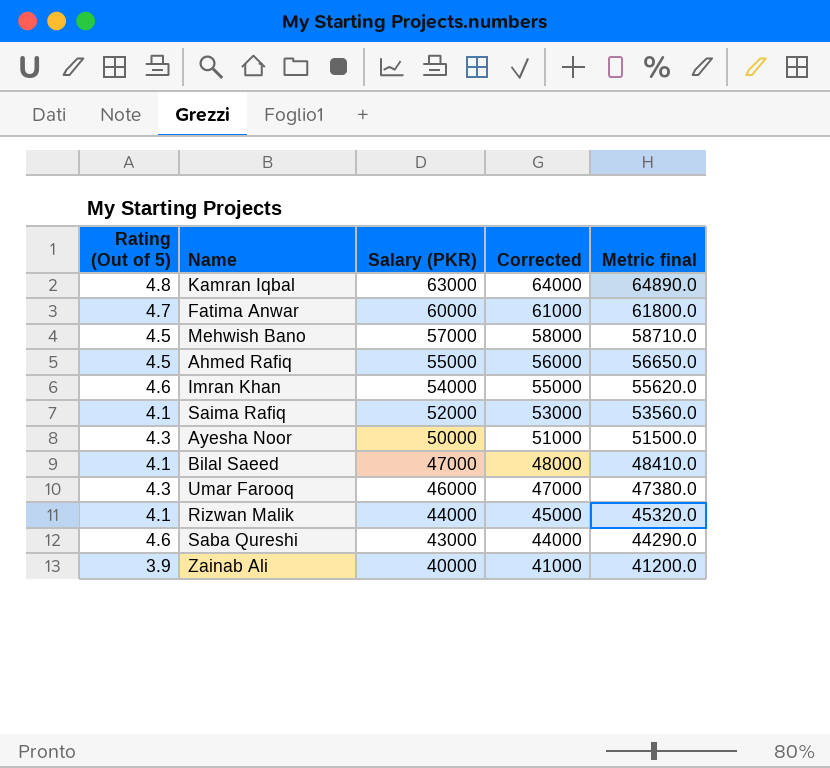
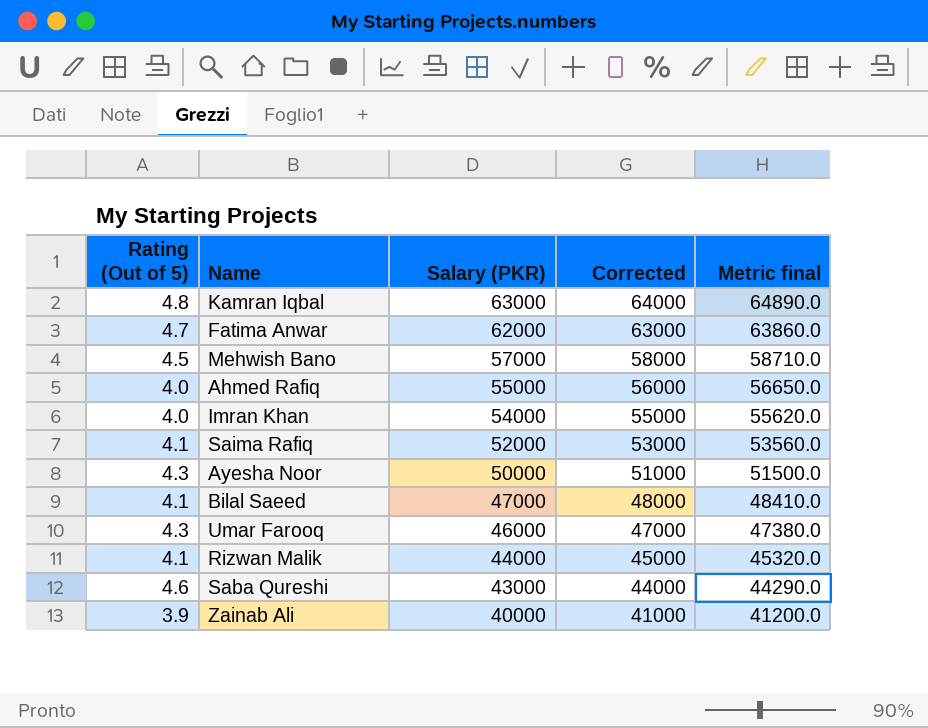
Fatima Anwar | Salary (PKR): 60000 -> 62000
Fatima Anwar | Corrected: 61000 -> 63000
Fatima Anwar | Metric final: 61800.0 -> 63860.0
Ahmed Rafiq | Rating (Out of 5): 4.5 -> 4.0
Imran Khan | Rating (Out of 5): 4.6 -> 4.0

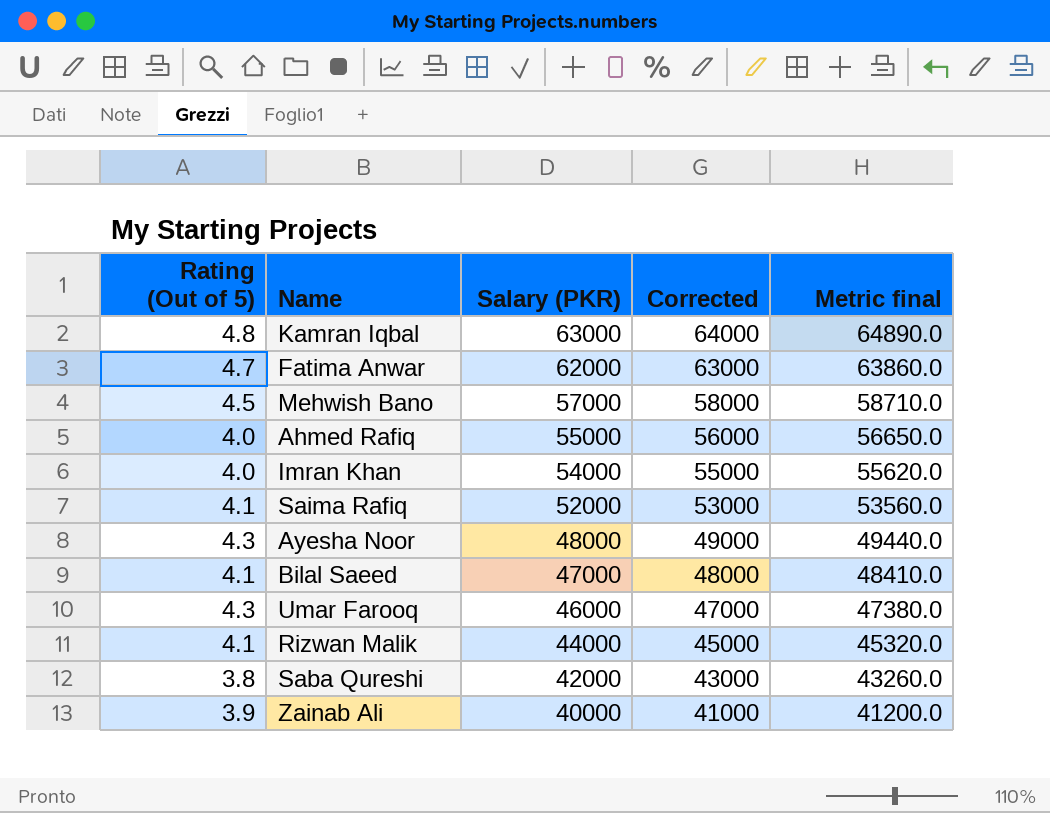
Ayesha Noor | Salary (PKR): 50000 -> 48000
Ayesha Noor | Corrected: 51000 -> 49000
Ayesha Noor | Metric final: 51500.0 -> 49440.0
Saba Qureshi | Rating (Out of 5): 4.6 -> 3.8
Saba Qureshi | Salary (PKR): 43000 -> 42000
Saba Qureshi | Corrected: 44000 -> 43000
Saba Qureshi | Metric final: 44290.0 -> 43260.0

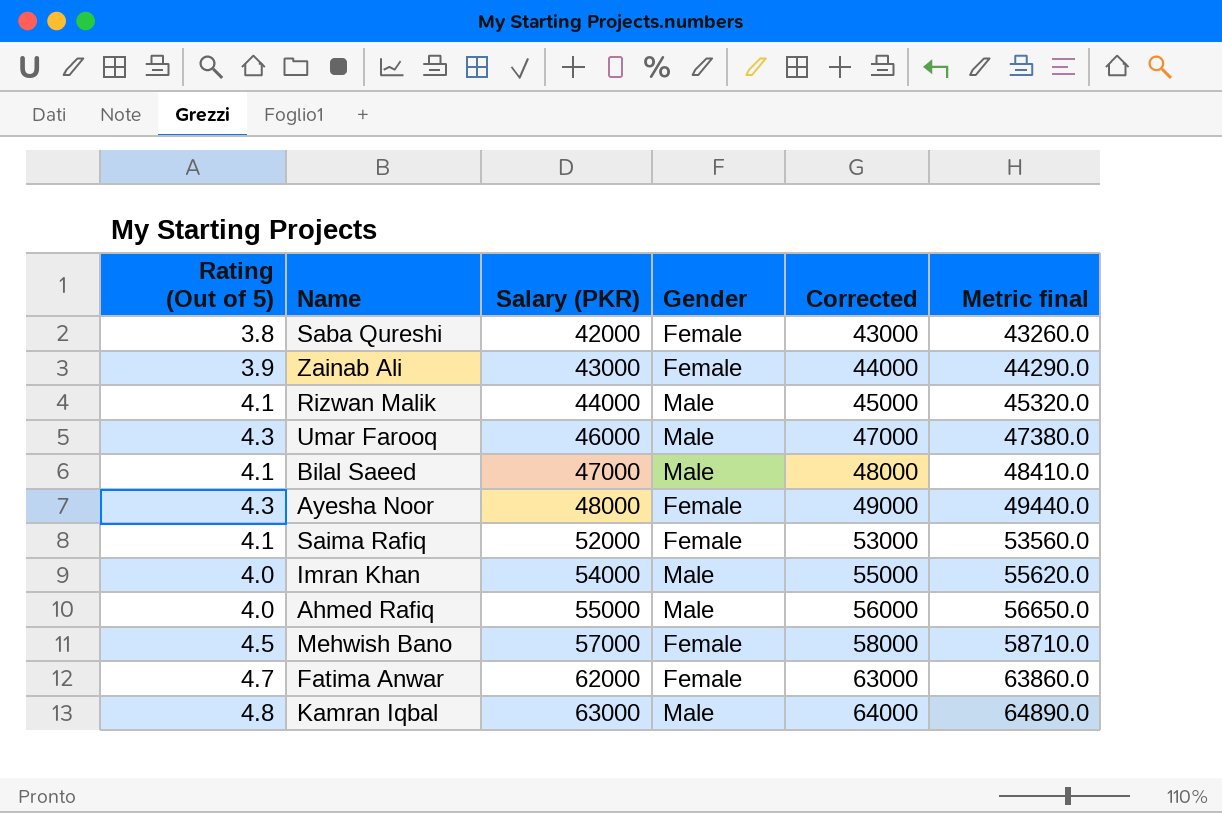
row order: Salary (PKR) descending -> Salary (PKR) ascending
column Gender | position: none -> 4
Zainab Ali | Salary (PKR): 40000 -> 43000
Zainab Ali | Corrected: 41000 -> 44000
Zainab Ali | Metric final: 41200.0 -> 44290.0

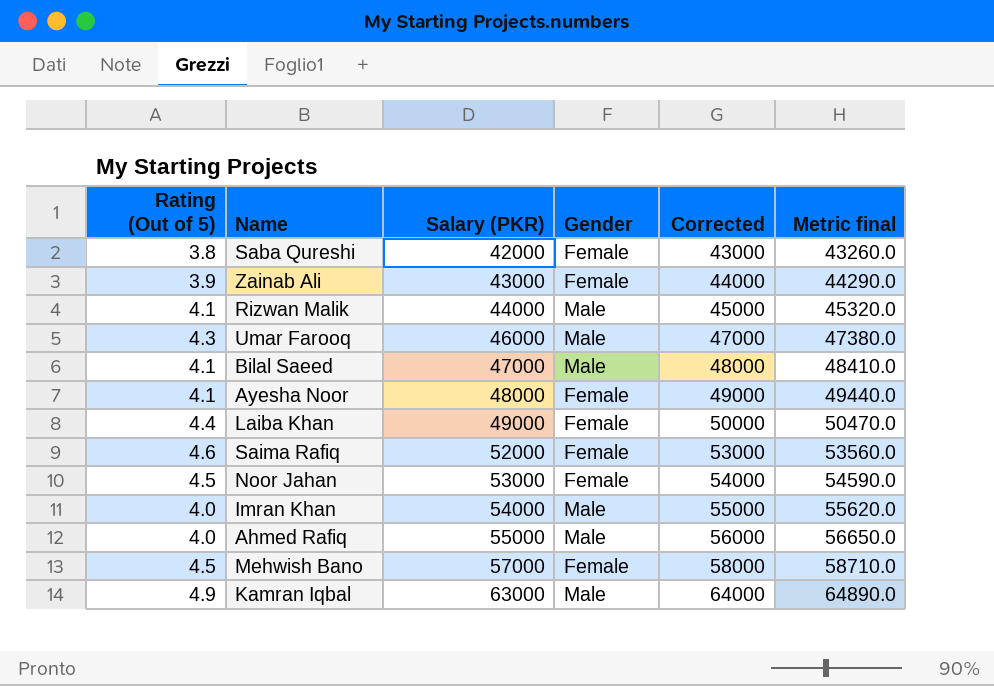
row Fatima Anwar: 4.7 | 62000 | Female | 63000 | 63860.0 -> none
Ayesha Noor | Rating (Out of 5): 4.3 -> 4.1
row Laiba Khan: none -> 4.4 | 49000 | Female | 50000 | 50470.0
Saima Rafiq | Rating (Out of 5): 4.1 -> 4.6
row Noor Jahan: none -> 4.5 | 53000 | Female | 54000 | 54590.0
Kamran Iqbal | Rating (Out of 5): 4.8 -> 4.9

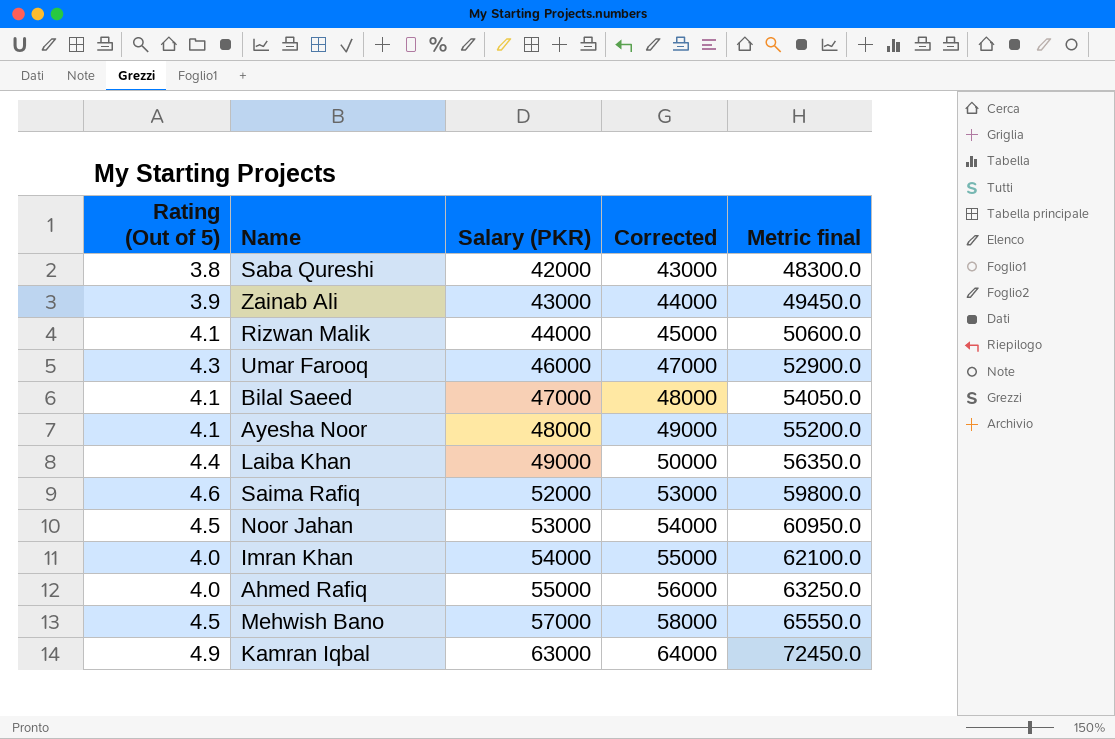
column Gender | position: 4 -> none
column Metric final | formula: [Salary (PKR)] * 1.03 -> [Salary (PKR)] * 1.15

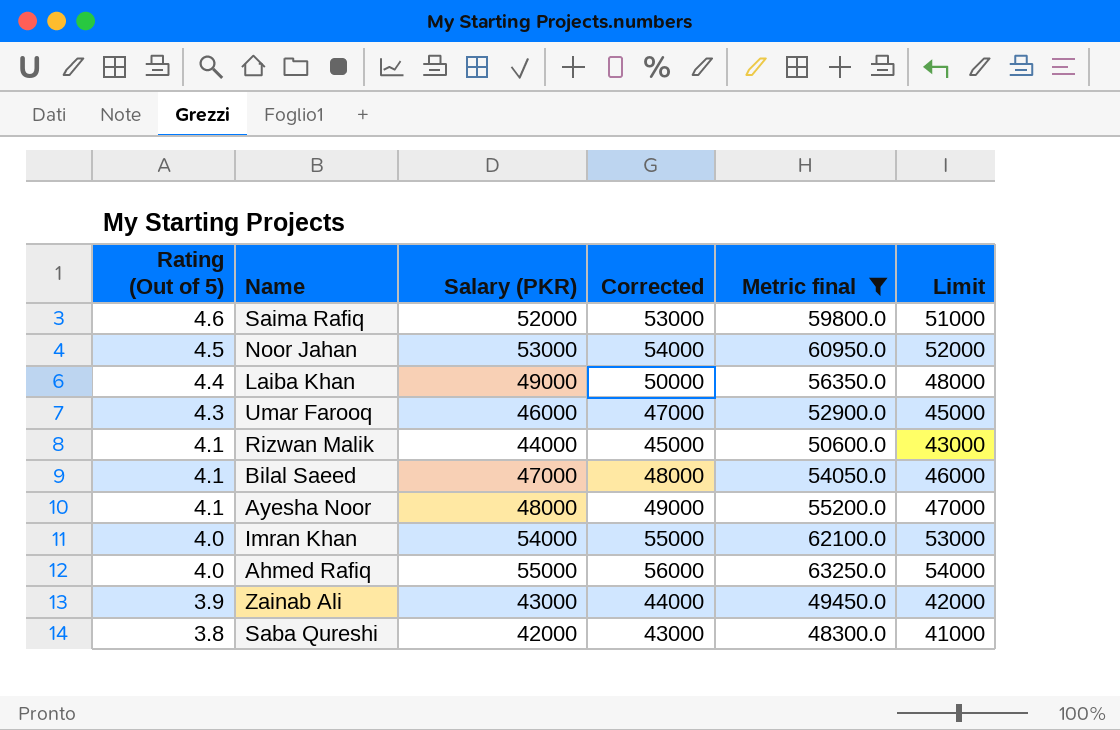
filter: none -> Metric final <= 63250.0
row order: Salary (PKR) ascending -> Rating (Out of 5) descending
column Limit | formula: none -> [Salary (PKR)] - 1000

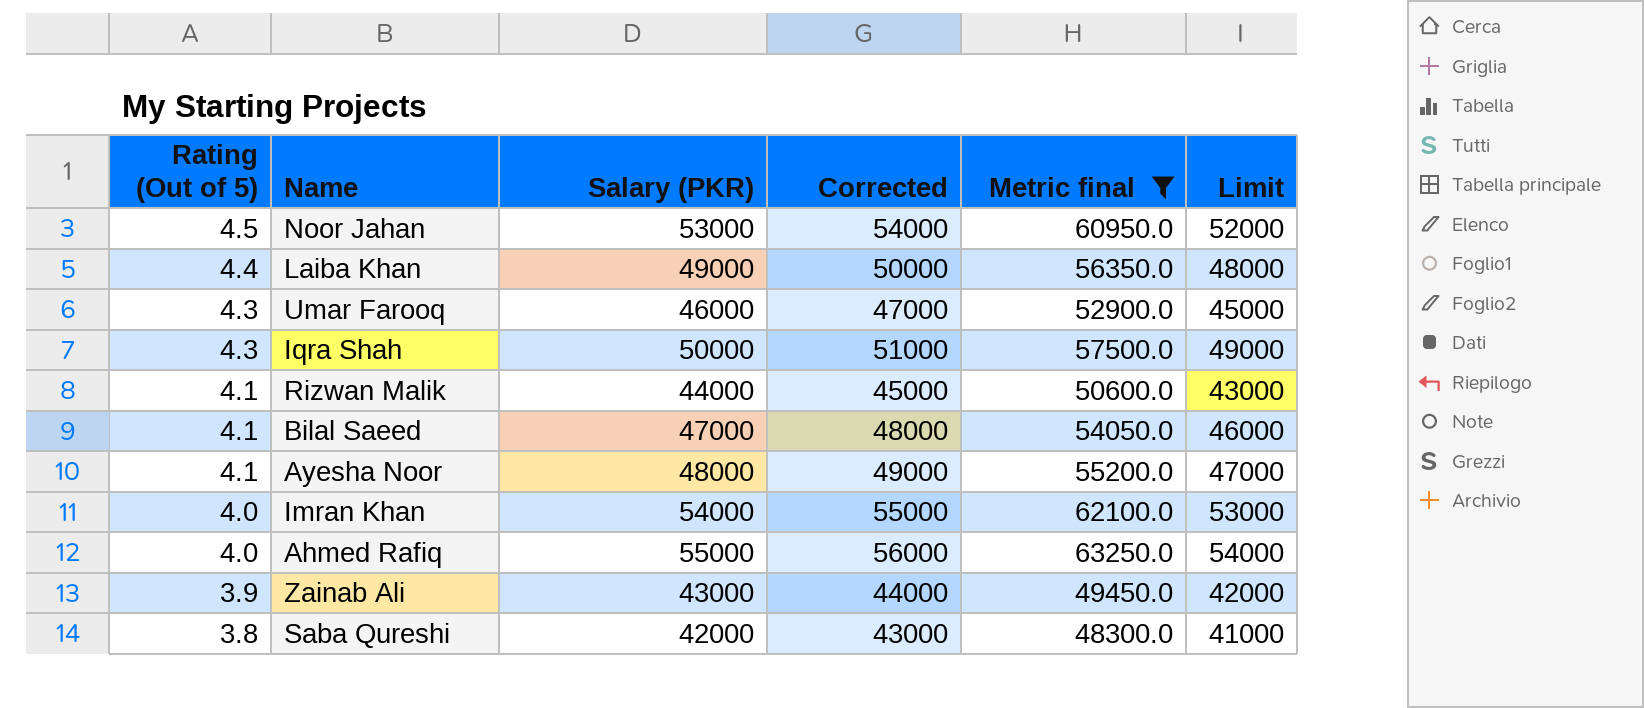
row Saima Rafiq: 4.6 | 52000 | 53000 | 59800.0 | 51000 -> none
row Iqra Shah: none -> 4.3 | 50000 | 51000 | 57500.0 | 49000

